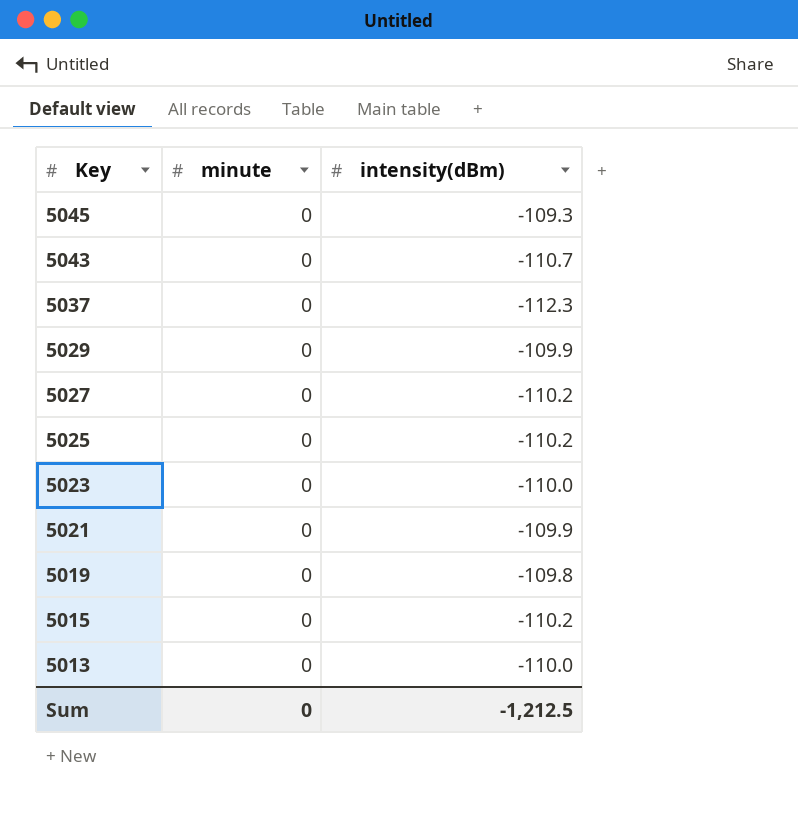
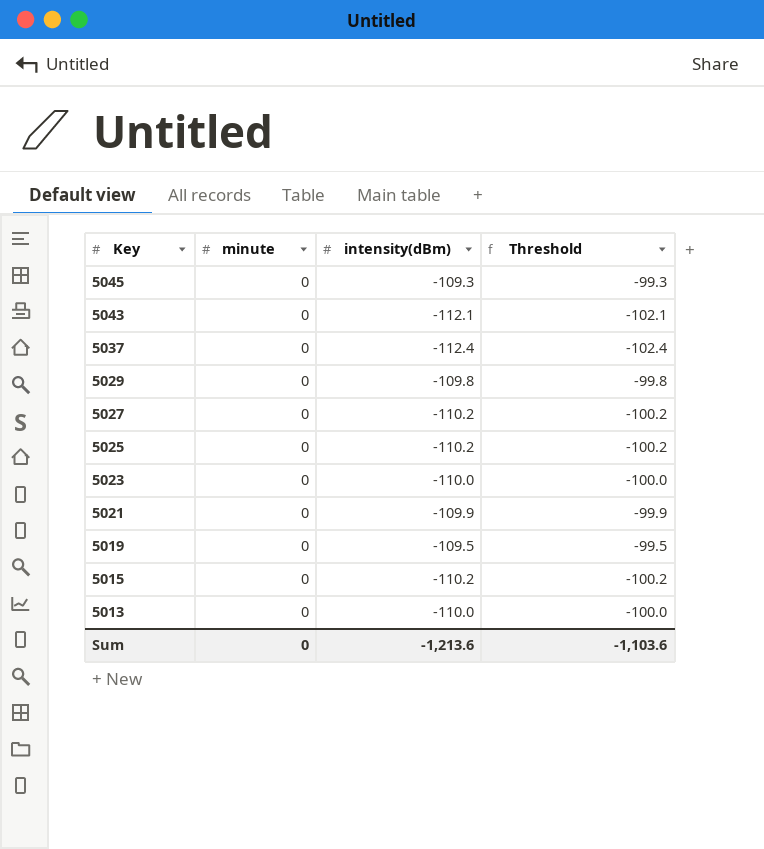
column Threshold | formula: none -> [intensity(dBm)] + 10
5043 | intensity(dBm): -110.7 -> -112.1
5037 | intensity(dBm): -112.3 -> -112.4
5029 | intensity(dBm): -109.9 -> -109.8
5019 | intensity(dBm): -109.8 -> -109.5
Sum | intensity(dBm): -1,212.5 -> -1,213.6

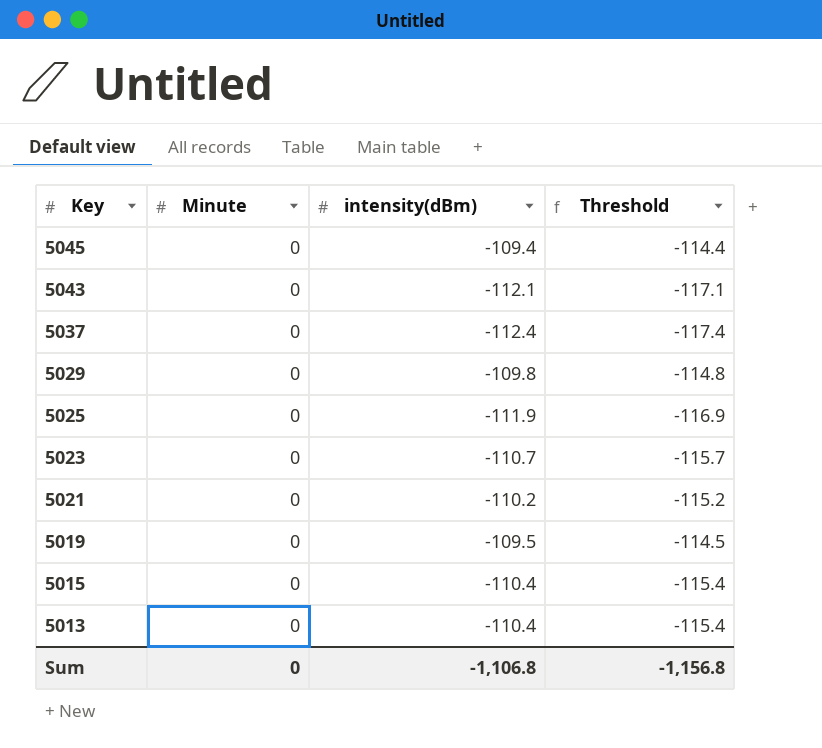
column name: minute -> Minute
column Threshold | formula: [intensity(dBm)] + 10 -> [intensity(dBm)] - 5
row 5027: 0 | -110.2 | -100.2 -> none
5045 | intensity(dBm): -109.3 -> -109.4
5025 | intensity(dBm): -110.2 -> -111.9
5023 | intensity(dBm): -110.0 -> -110.7
5021 | intensity(dBm): -109.9 -> -110.2
5015 | intensity(dBm): -110.2 -> -110.4
5013 | intensity(dBm): -110.0 -> -110.4
Sum | intensity(dBm): -1,213.6 -> -1,106.8
Sum | Threshold: -1,103.6 -> -1,156.8

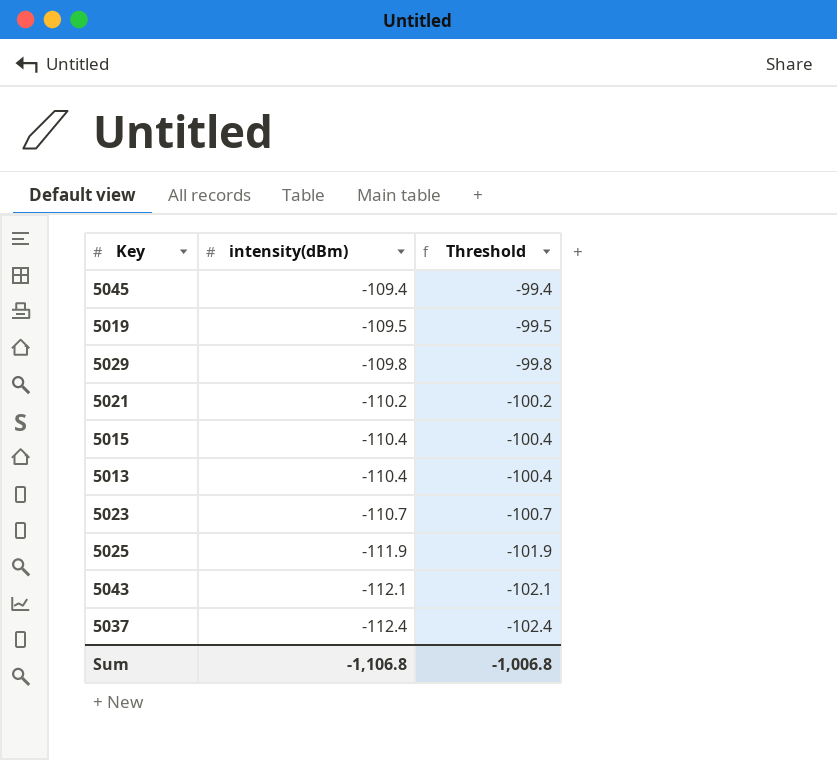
row order: Key descending -> intensity(dBm) descending
column Minute | position: 2 -> none
column Threshold | formula: [intensity(dBm)] - 5 -> [intensity(dBm)] + 10
Sum | Threshold: -1,156.8 -> -1,006.8

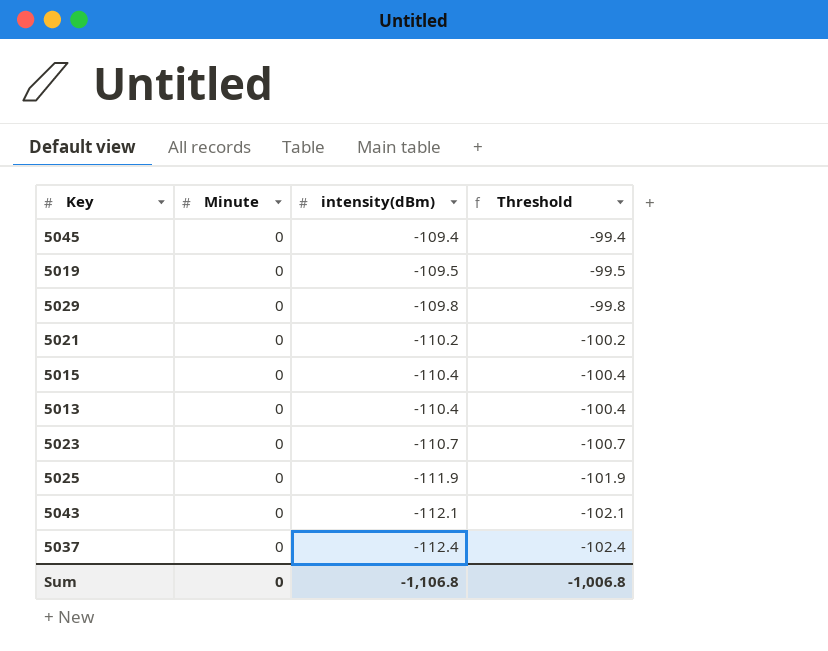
column Minute | position: none -> 2

